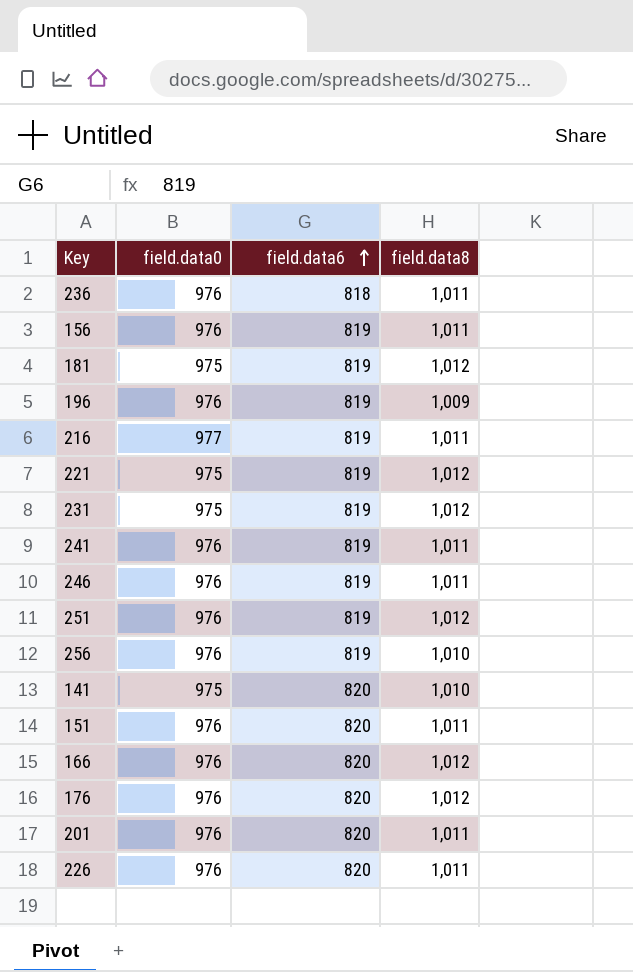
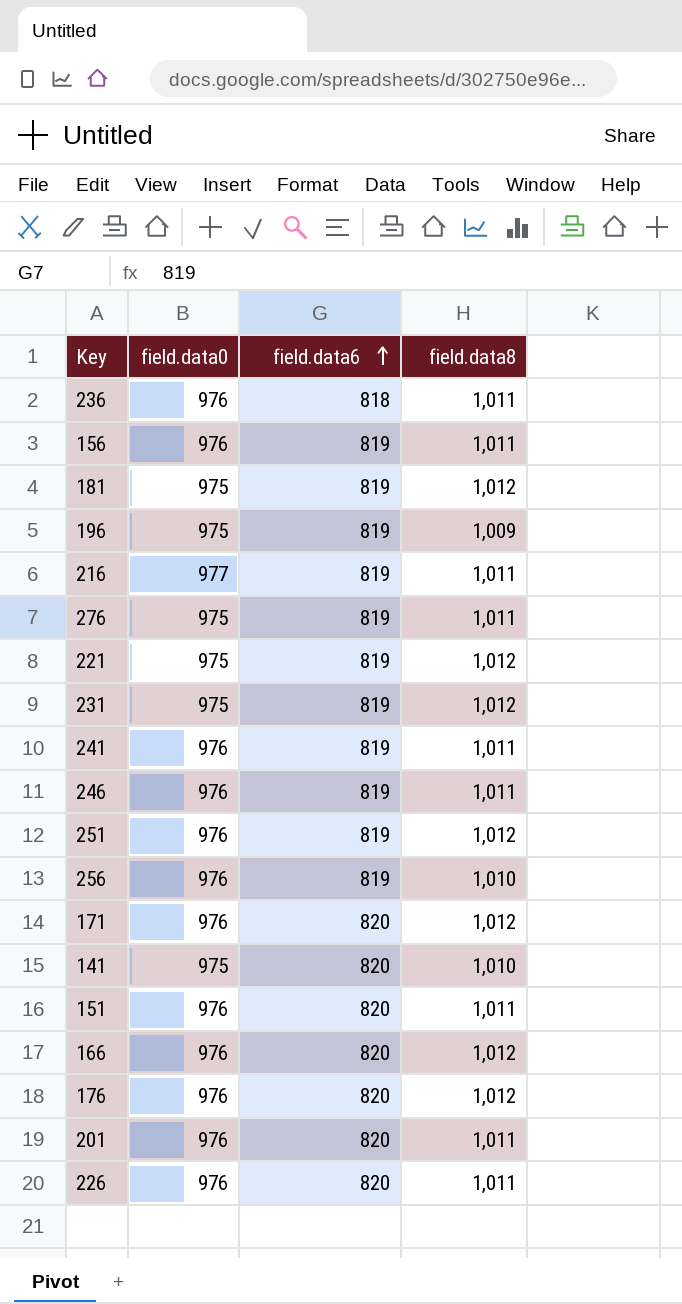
196 | field.data0: 976 -> 975
row 276: none -> 975 | 819 | 1,011
row 171: none -> 976 | 820 | 1,012

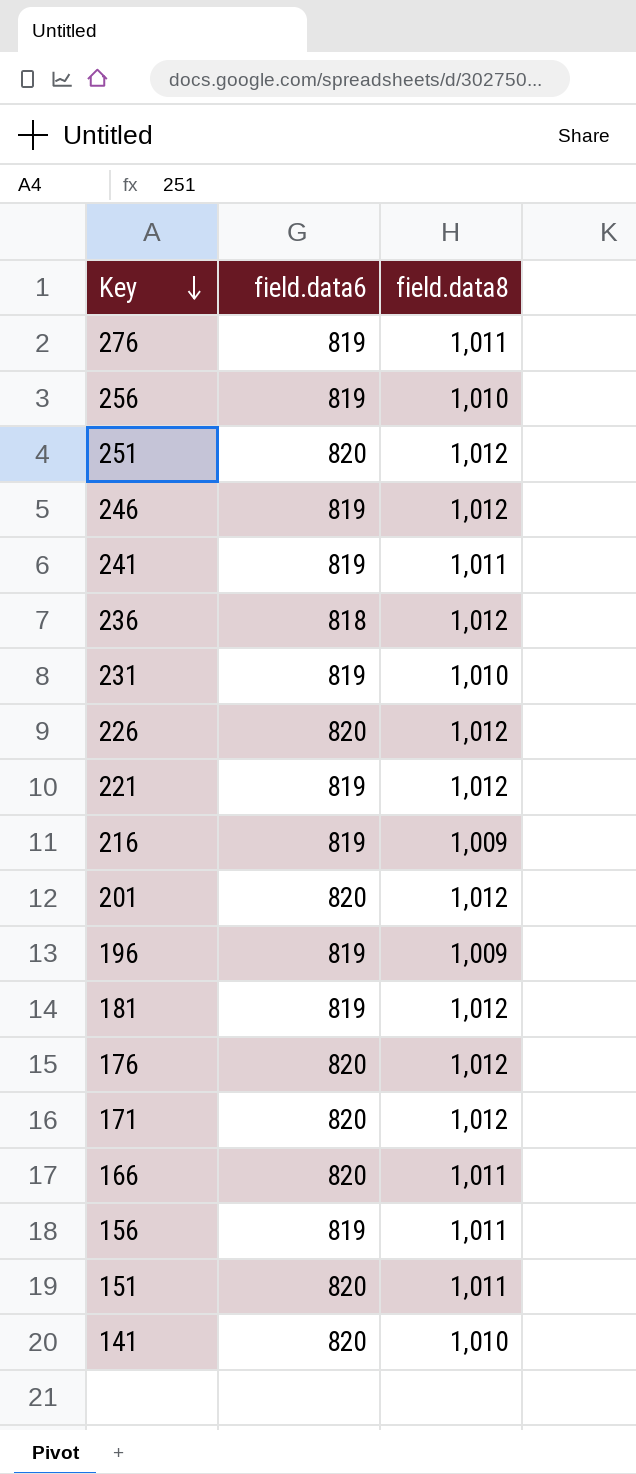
row order: field.data6 ascending -> Key descending
column field.data0 | position: 2 -> none
251 | field.data6: 819 -> 820
246 | field.data8: 1,011 -> 1,012
236 | field.data8: 1,011 -> 1,012
231 | field.data8: 1,012 -> 1,010
226 | field.data8: 1,011 -> 1,012
216 | field.data8: 1,011 -> 1,009
201 | field.data8: 1,011 -> 1,012
166 | field.data8: 1,012 -> 1,011

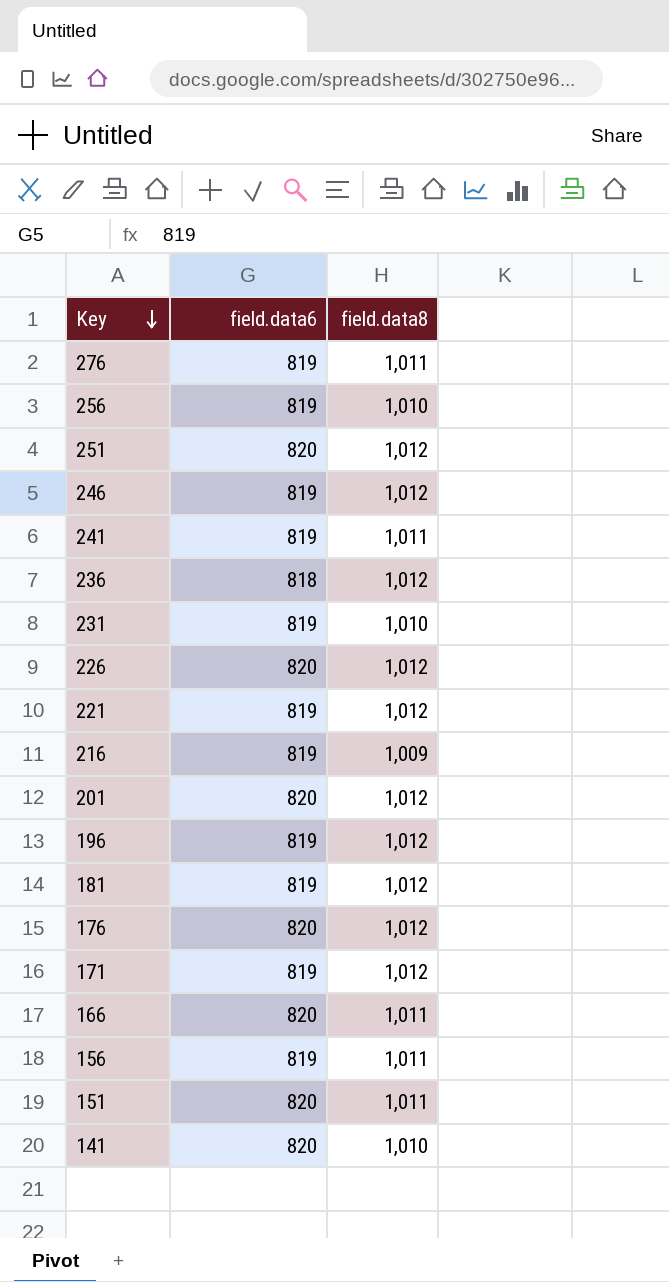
196 | field.data8: 1,009 -> 1,012
171 | field.data6: 820 -> 819

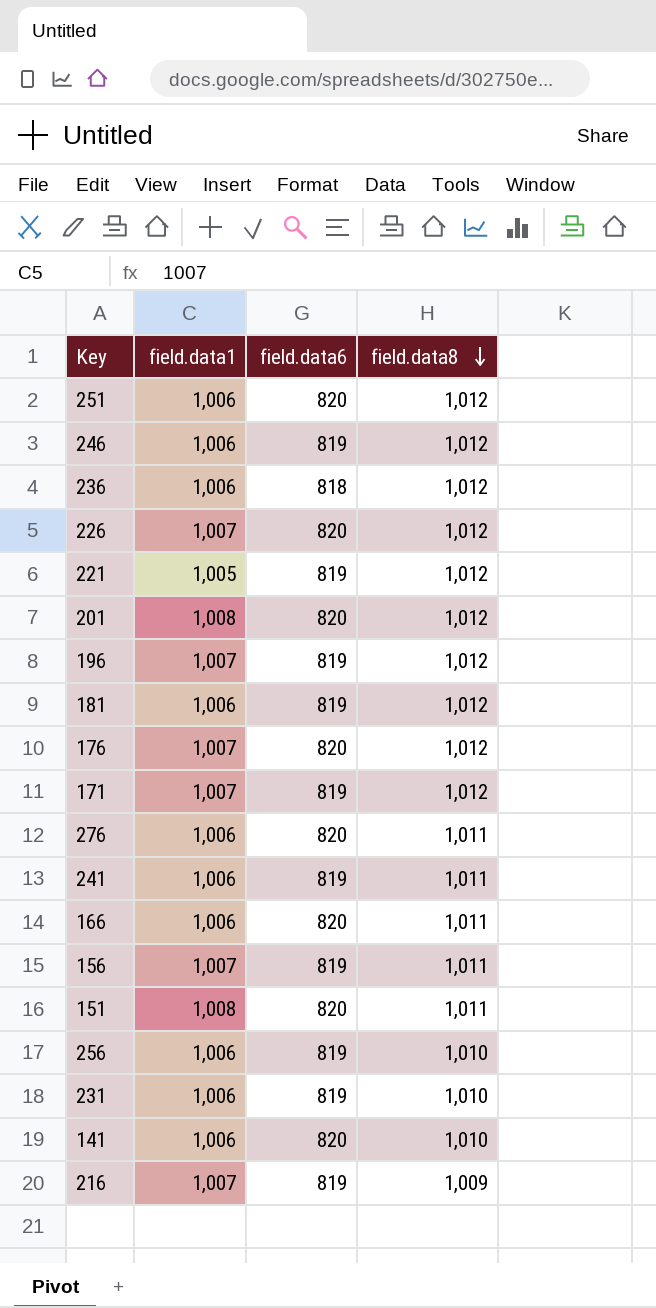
row order: Key descending -> field.data8 descending
column field.data1 | position: none -> 2
276 | field.data6: 819 -> 820

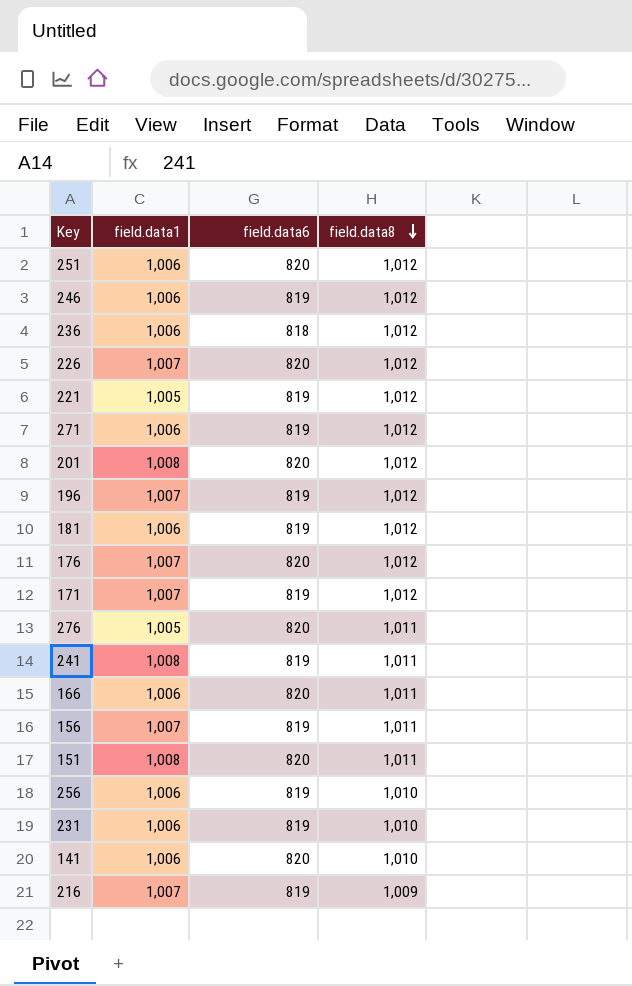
row 271: none -> 1,006 | 819 | 1,012
276 | field.data1: 1,006 -> 1,005
241 | field.data1: 1,006 -> 1,008

